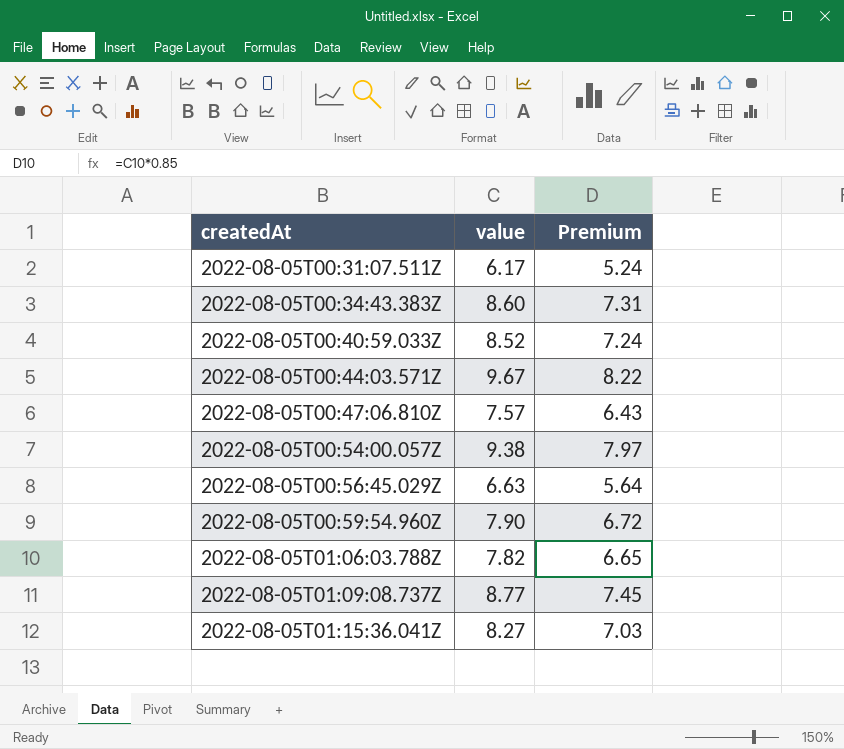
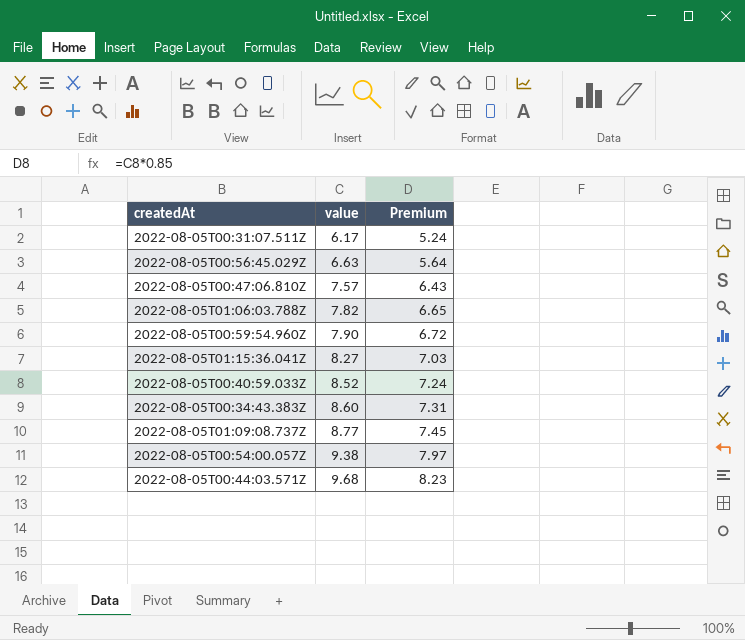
row order: createdAt ascending -> value ascending
2022-08-05T00:44:03.571Z | value: 9.67 -> 9.68
2022-08-05T00:44:03.571Z | Premium: 8.22 -> 8.23

